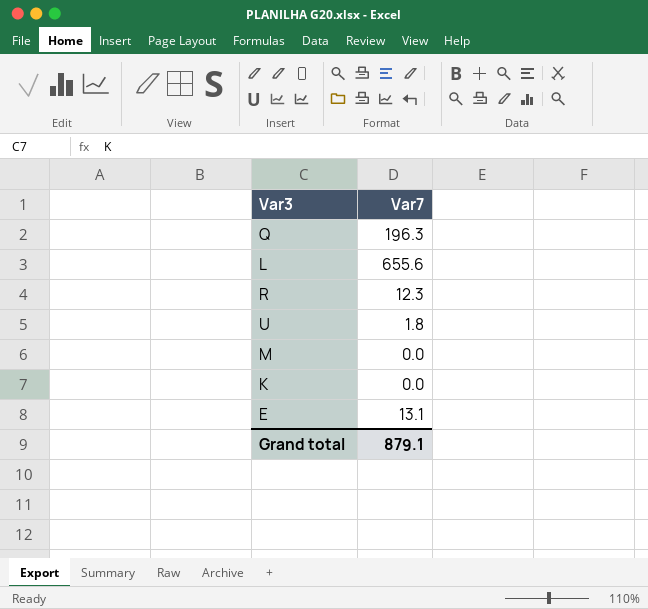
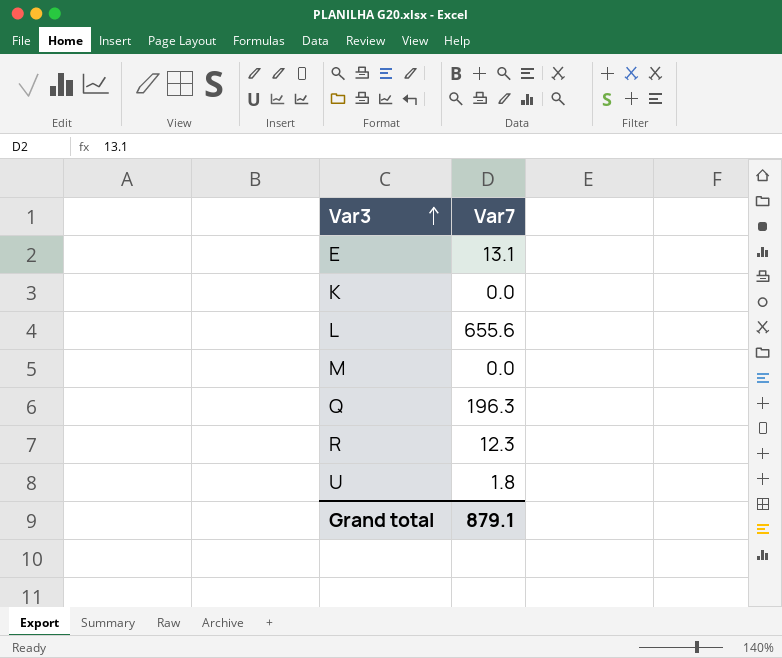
row order: none -> Var3 ascending

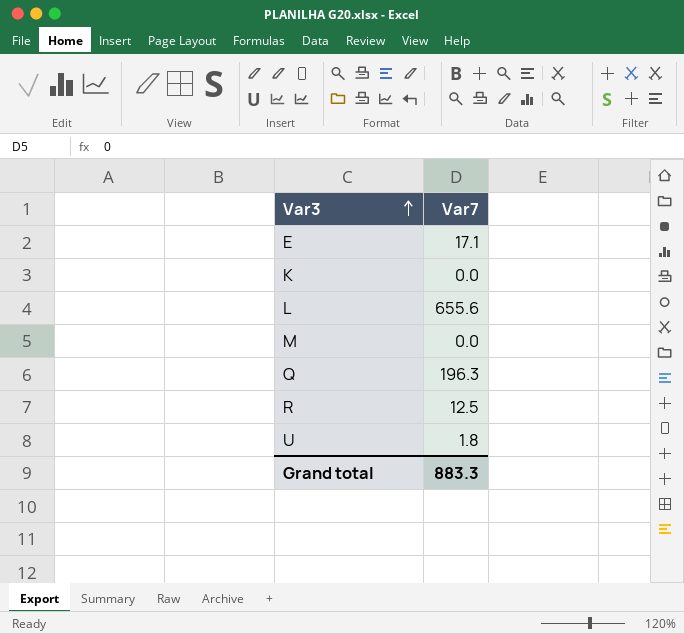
E | Var7: 13.1 -> 17.1
R | Var7: 12.3 -> 12.5
Grand total | Var7: 879.1 -> 883.3

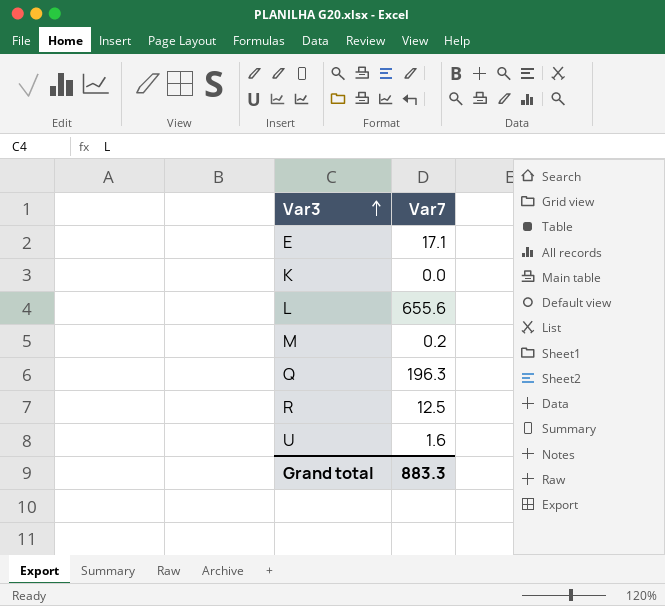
M | Var7: 0.0 -> 0.2
U | Var7: 1.8 -> 1.6

